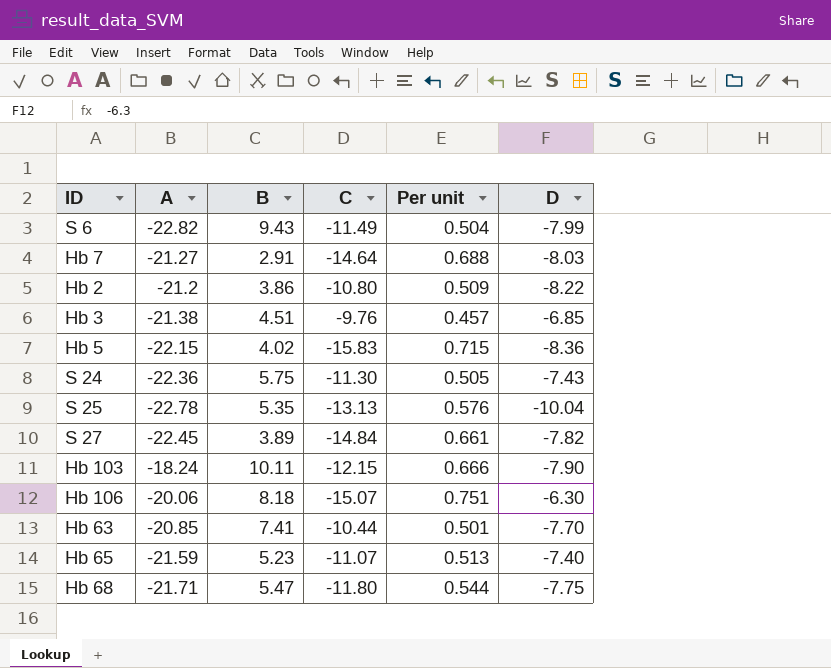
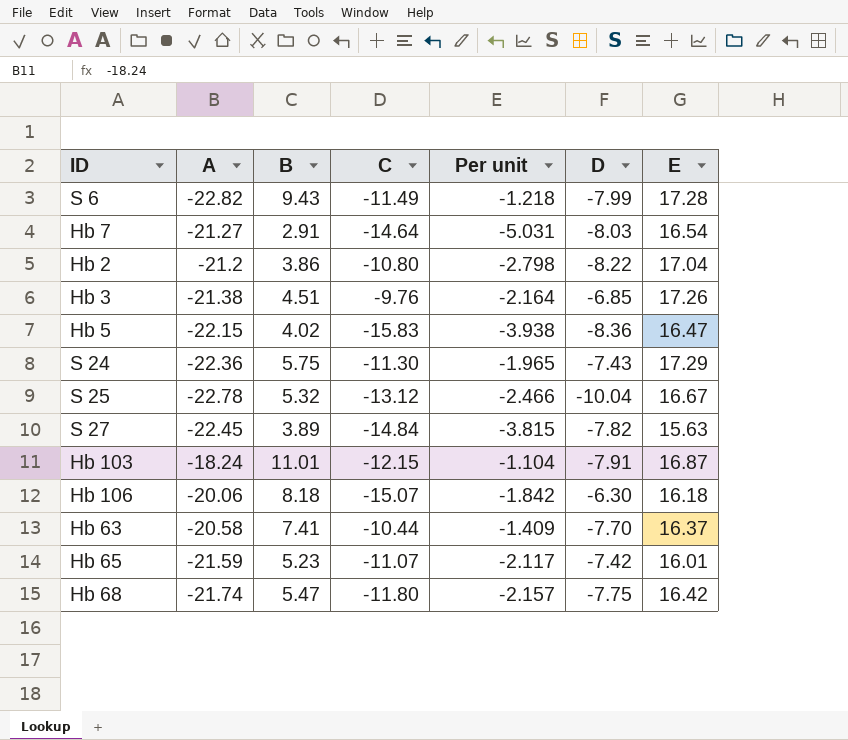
column Per unit | formula: [C] / [A] -> [C] / [B]
column E | position: none -> 7
S 25 | B: 5.35 -> 5.32
S 25 | C: -13.13 -> -13.12
Hb 103 | B: 10.11 -> 11.01
Hb 103 | D: -7.90 -> -7.91
Hb 63 | A: -20.85 -> -20.58
Hb 65 | D: -7.40 -> -7.42
Hb 68 | A: -21.71 -> -21.74

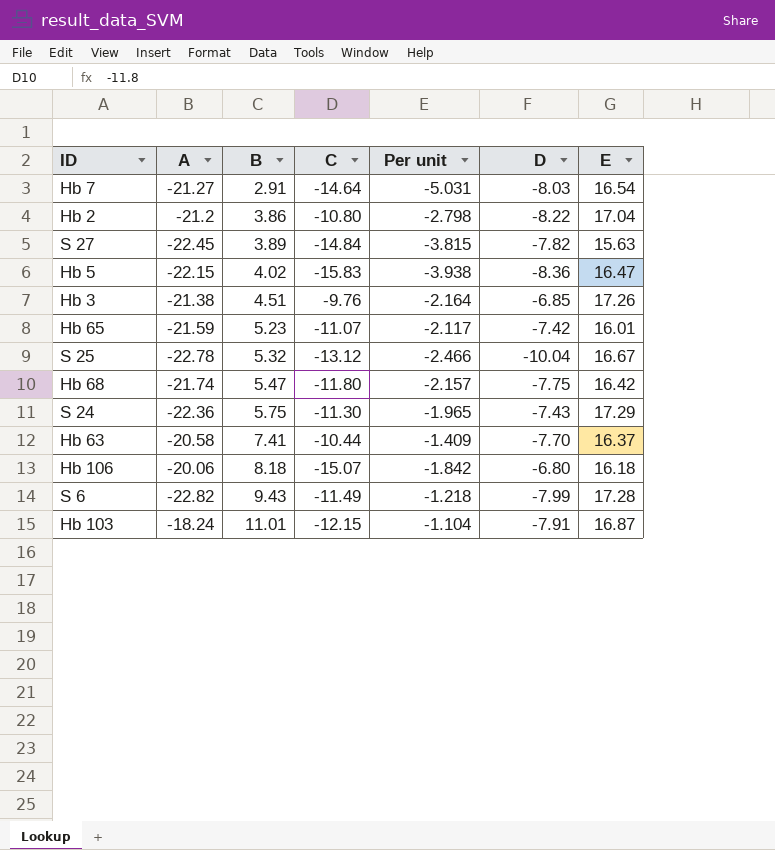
row order: none -> B ascending
Hb 106 | D: -6.30 -> -6.80

